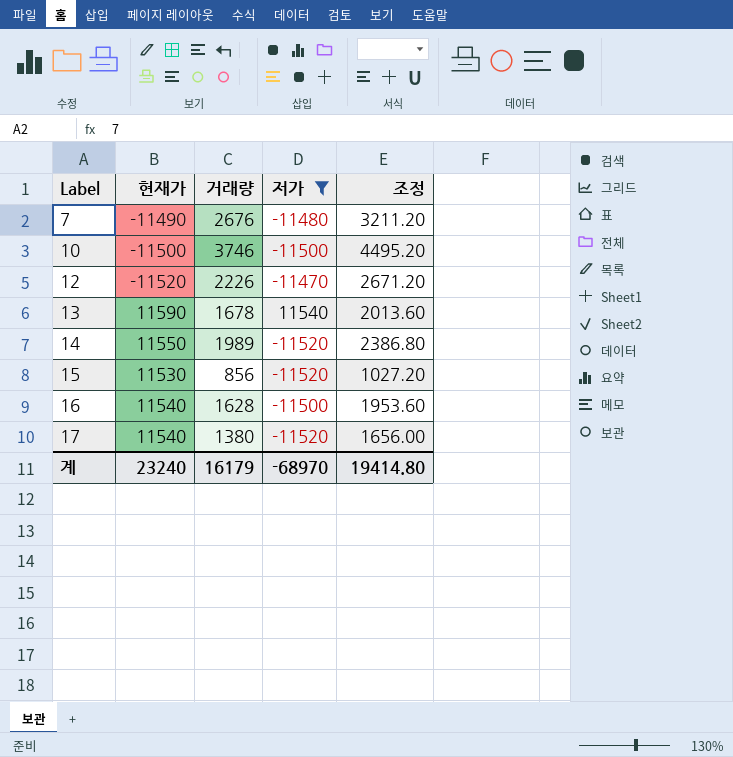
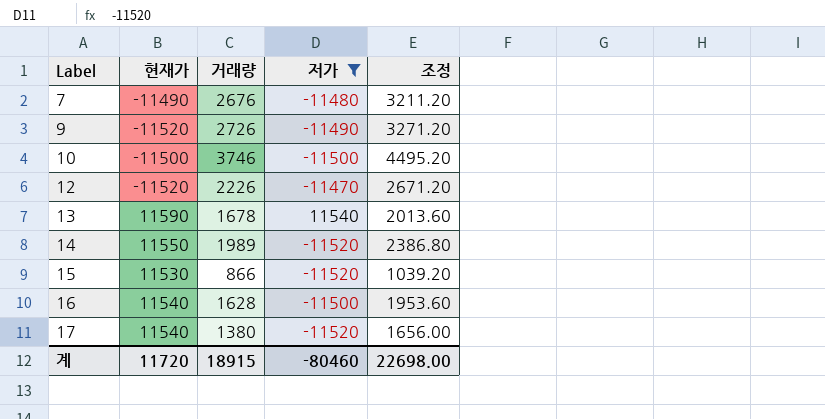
row 9: none -> -11520 | 2726 | -11490 | 3271.20
15 | 거래량: 856 -> 866
15 | 조정: 1027.20 -> 1039.20
계 | 현재가: 23240 -> 11720
계 | 거래량: 16179 -> 18915
계 | 저가: -68970 -> -80460
계 | 조정: 19414.80 -> 22698.00

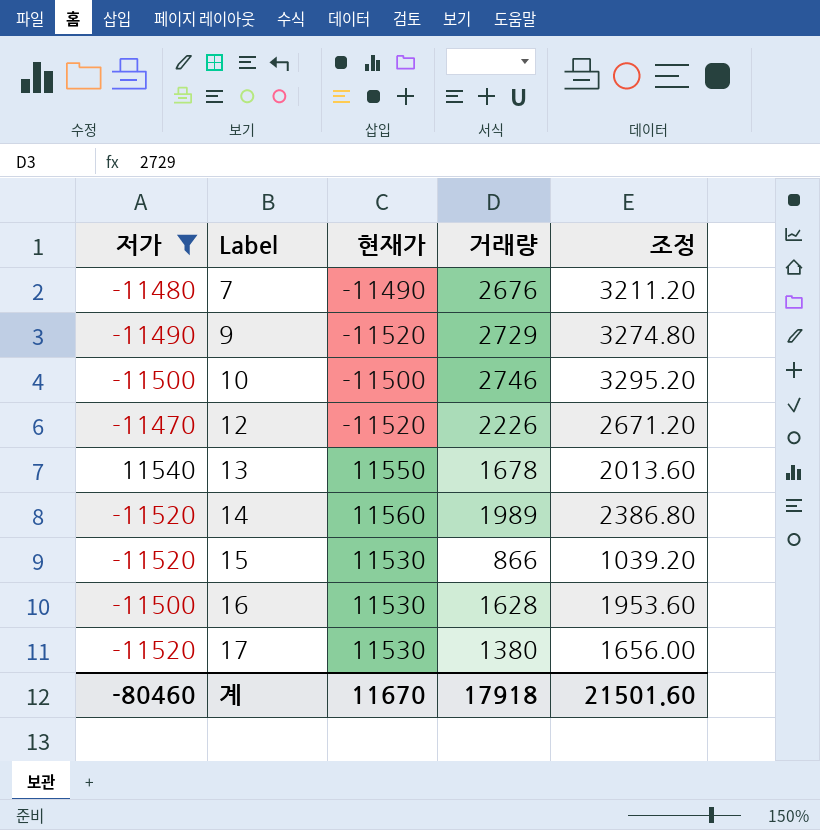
column 저가 | position: 4 -> 1
9 | 거래량: 2726 -> 2729
9 | 조정: 3271.20 -> 3274.80
10 | 거래량: 3746 -> 2746
10 | 조정: 4495.20 -> 3295.20
13 | 현재가: 11590 -> 11550
14 | 현재가: 11550 -> 11560
16 | 현재가: 11540 -> 11530
17 | 현재가: 11540 -> 11530
계 | 현재가: 11720 -> 11670
계 | 거래량: 18915 -> 17918
계 | 조정: 22698.00 -> 21501.60

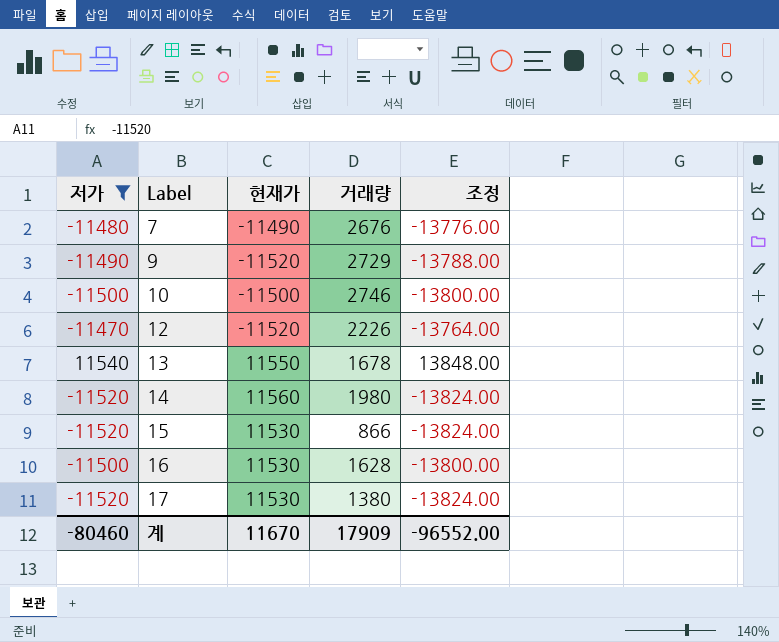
column 조정 | formula: [거래량] * 1.2 -> [저가] * 1.2
14 | 거래량: 1989 -> 1980
계 | 거래량: 17918 -> 17909
계 | 조정: 21501.60 -> -96552.00

